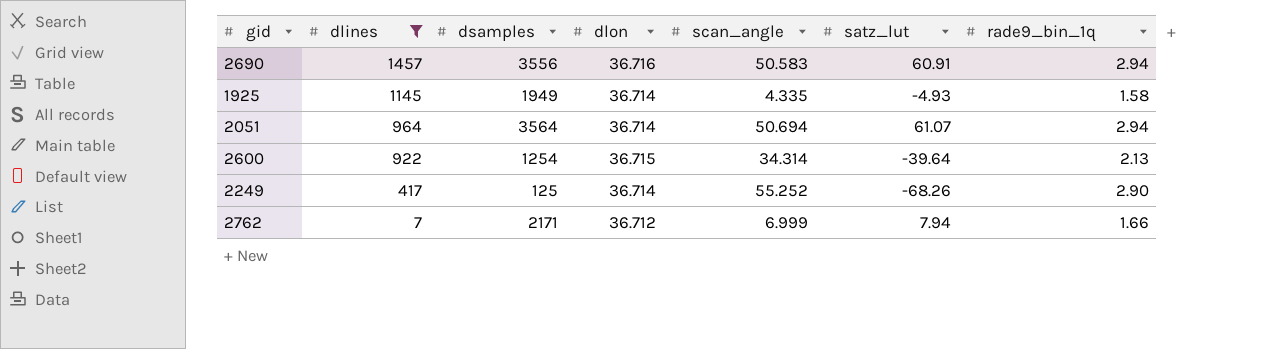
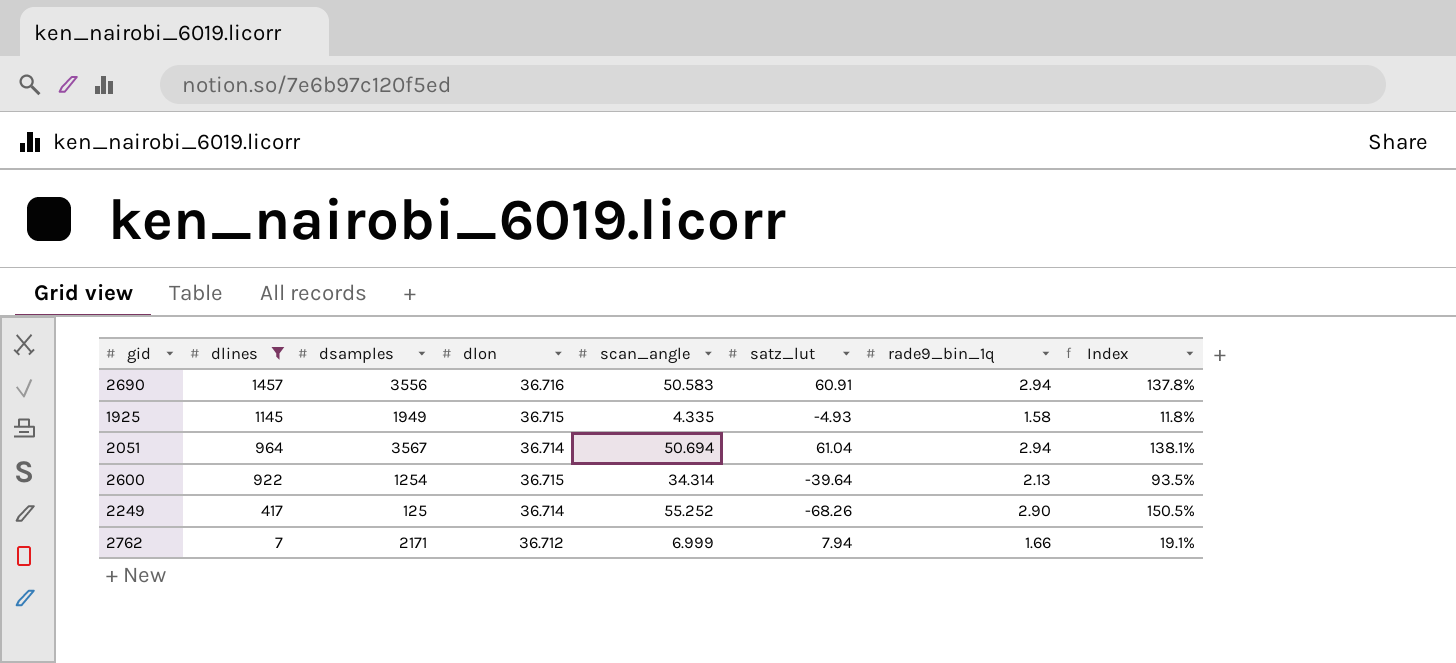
column Index | formula: none -> [scan_angle] / [dlon]
1925 | dlon: 36.714 -> 36.715
2051 | dsamples: 3564 -> 3567
2051 | satz_lut: 61.07 -> 61.04

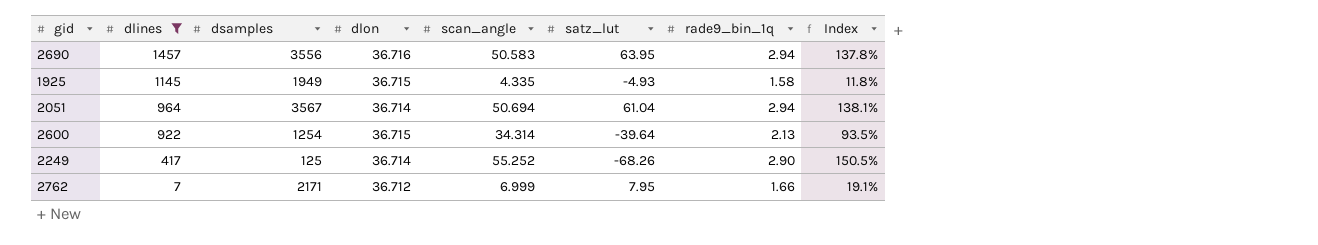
2690 | satz_lut: 60.91 -> 63.95
2762 | satz_lut: 7.94 -> 7.95

